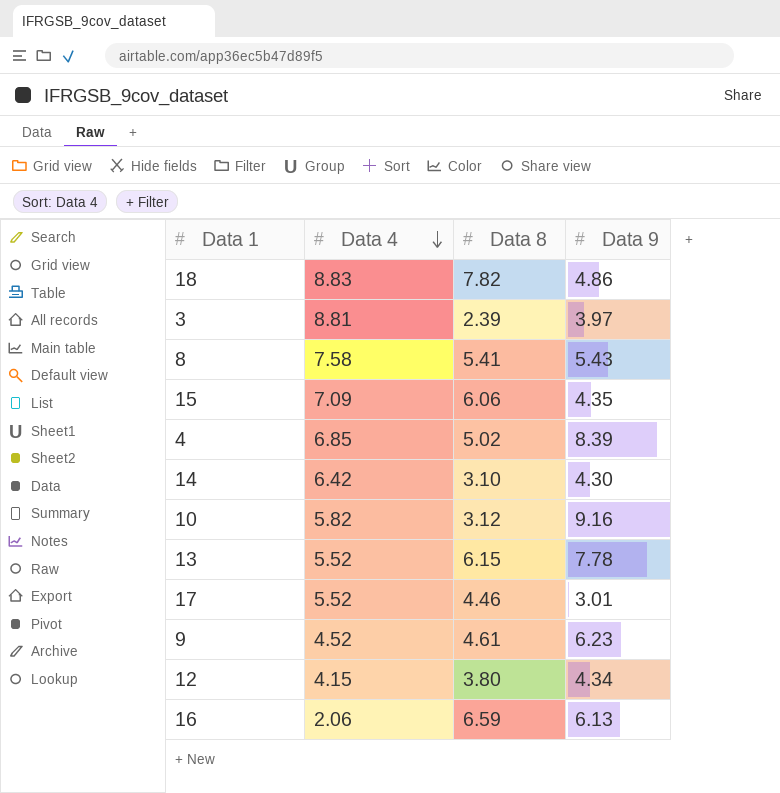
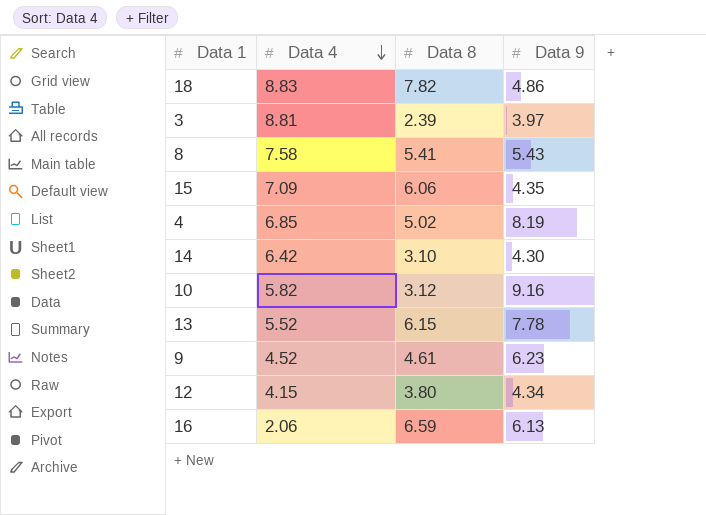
row 17: 5.52 | 4.46 | 3.01 -> none
4 | Data 9: 8.39 -> 8.19

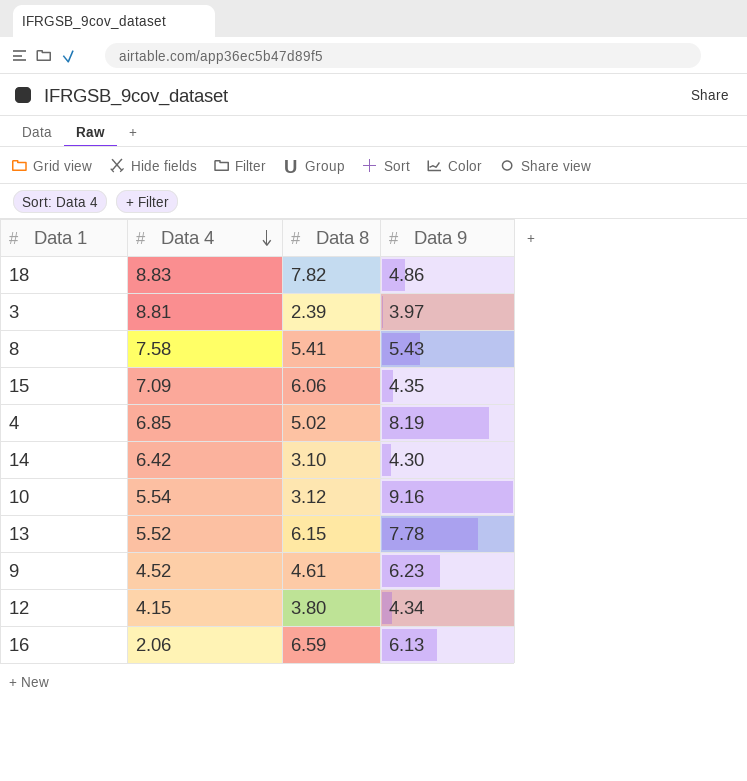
10 | Data 4: 5.82 -> 5.54

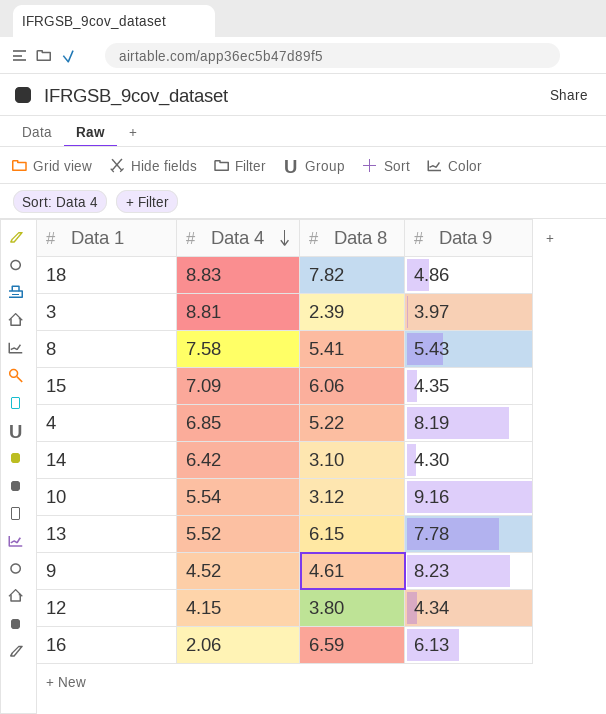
4 | Data 8: 5.02 -> 5.22
9 | Data 9: 6.23 -> 8.23

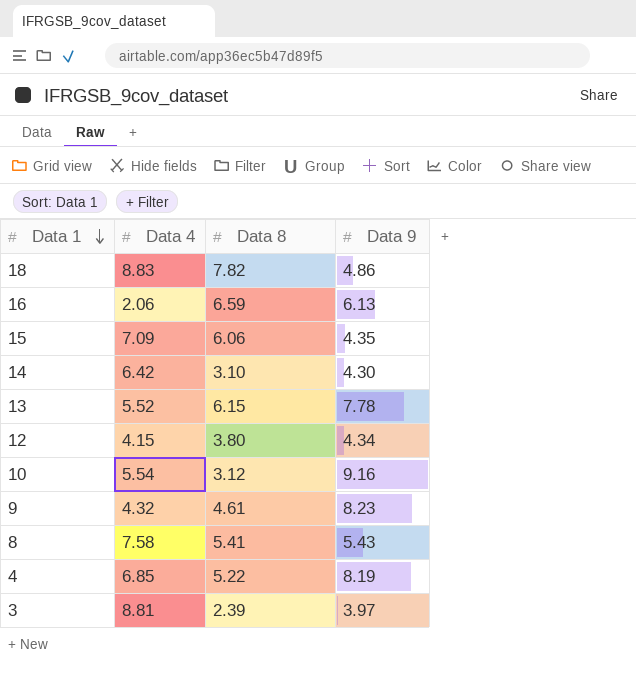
row order: Data 4 descending -> Data 1 descending
9 | Data 4: 4.52 -> 4.32

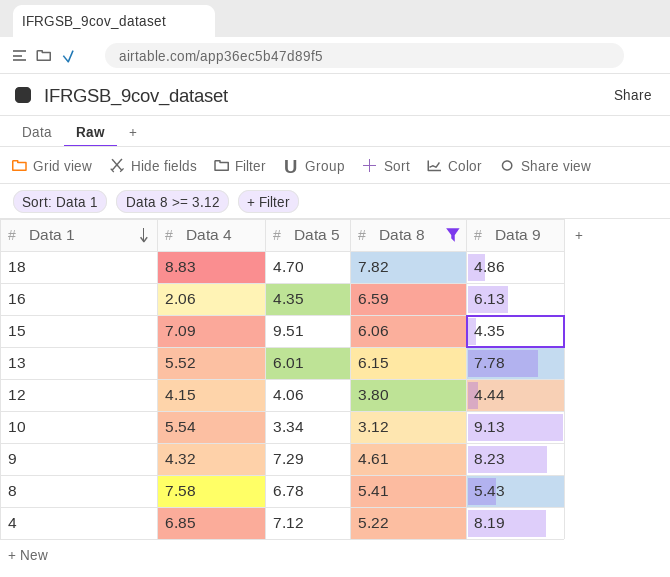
filter: none -> Data 8 >= 3.12
column Data 5 | position: none -> 3
12 | Data 9: 4.34 -> 4.44
10 | Data 9: 9.16 -> 9.13

